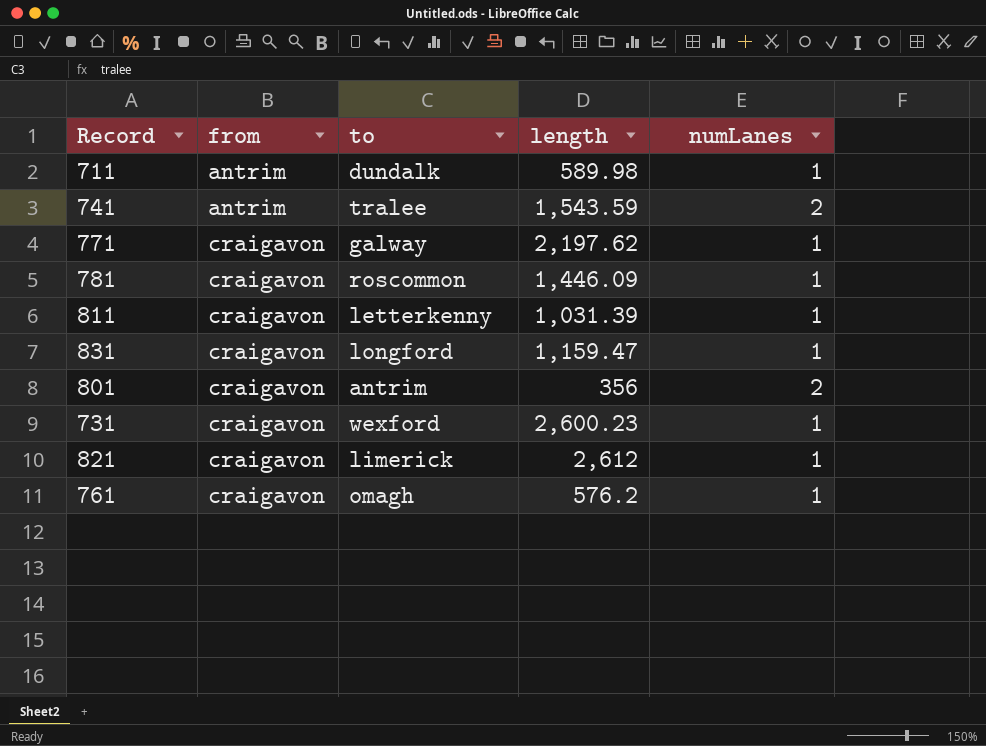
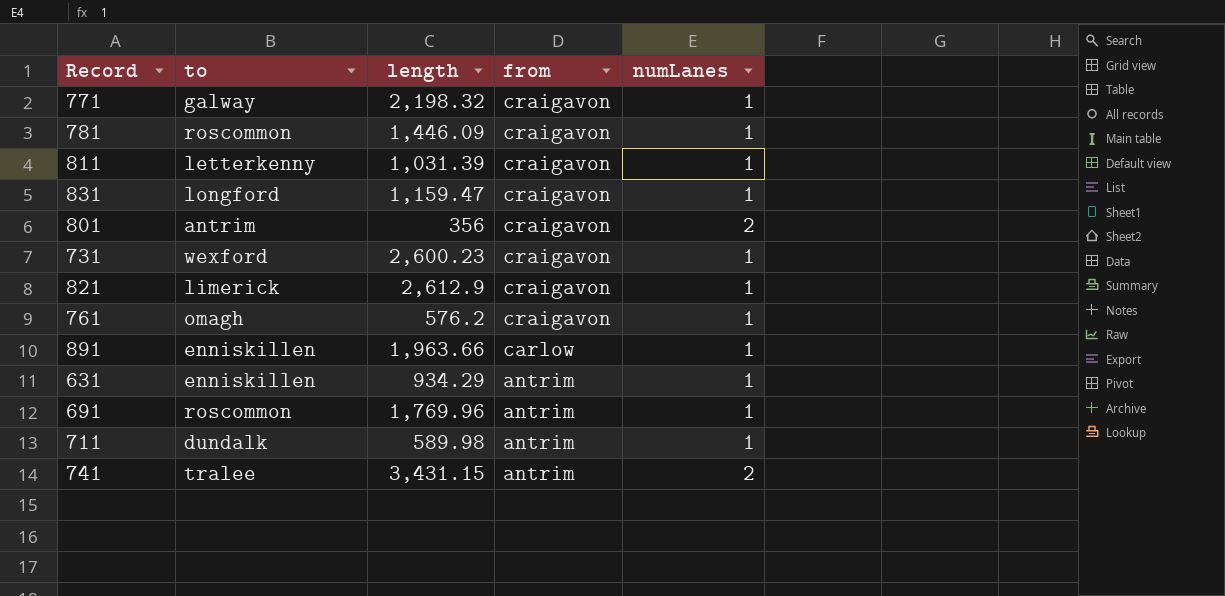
row order: from ascending -> from descending
column from | position: 2 -> 4
771 | length: 2,197.62 -> 2,198.32
821 | length: 2,612 -> 2,612.9
row 891: none -> enniskillen | 1,963.66 | carlow | 1
row 631: none -> enniskillen | 934.29 | antrim | 1
row 691: none -> roscommon | 1,769.96 | antrim | 1
741 | length: 1,543.59 -> 3,431.15

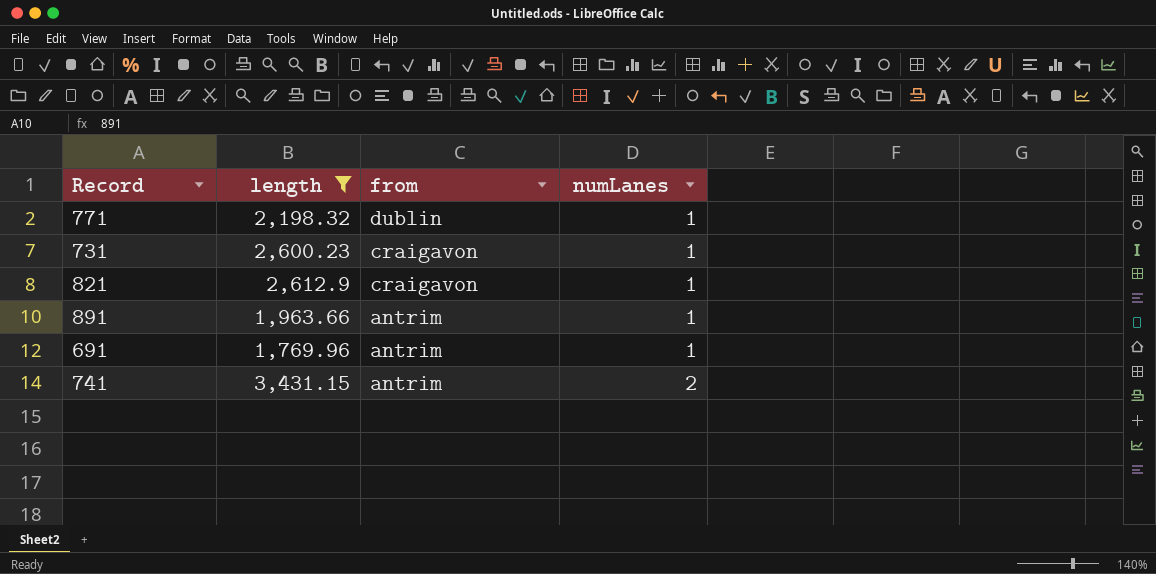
filter: none -> length >= 1,769.96
column to | position: 2 -> none
771 | from: craigavon -> dublin
891 | from: carlow -> antrim

